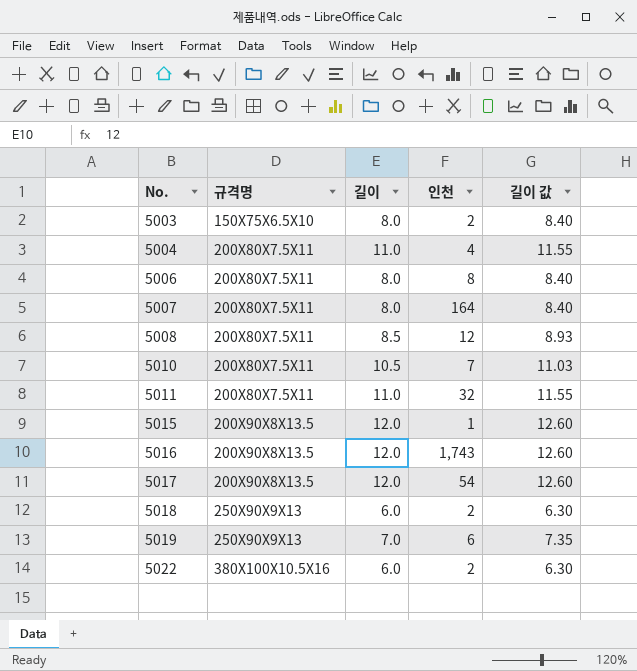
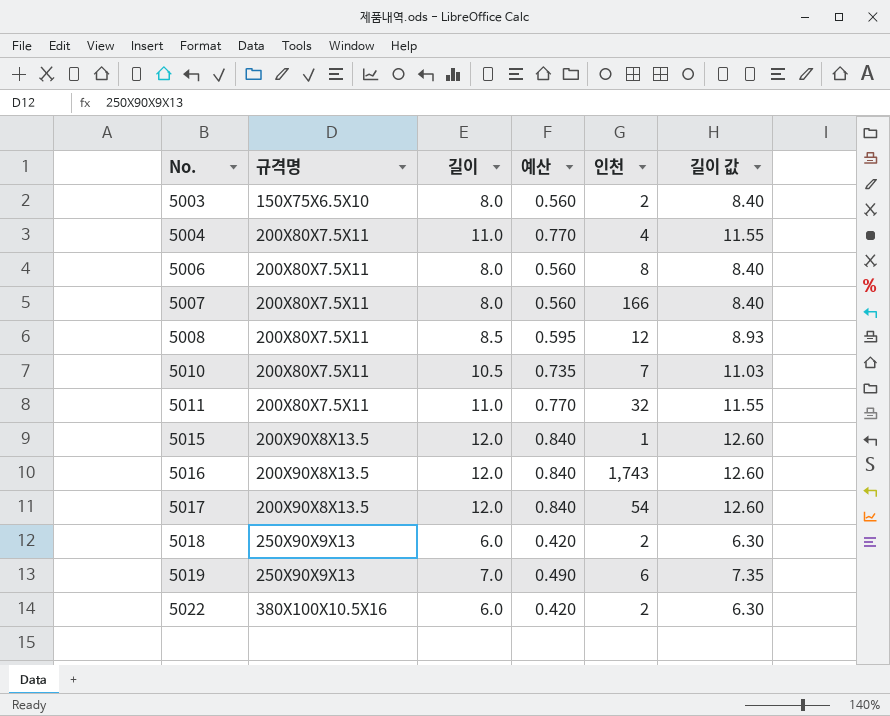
column 예산 | formula: none -> [길이] * 0.07
5007 | 인천: 164 -> 166

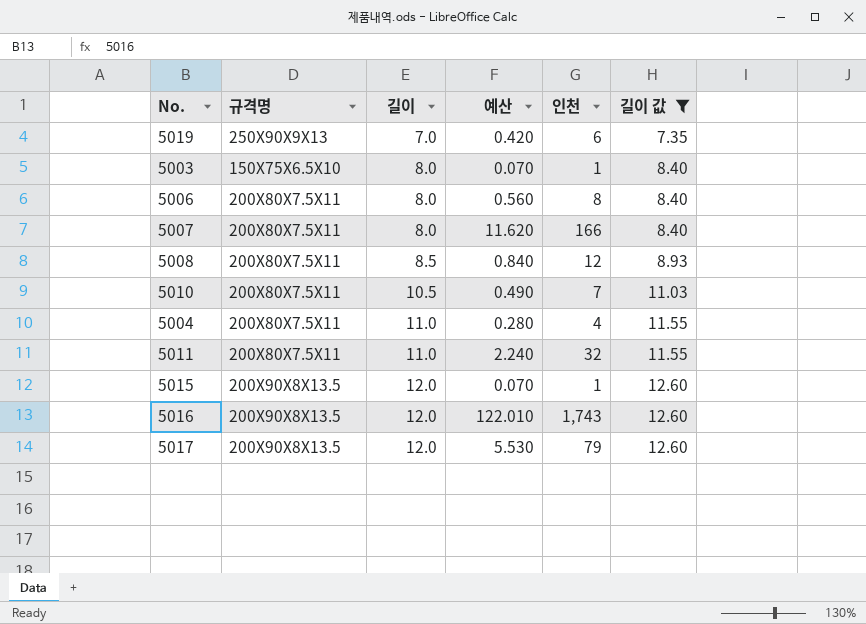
filter: none -> 길이 값 != 6.30
row order: No. ascending -> 길이 ascending
column 예산 | formula: [길이] * 0.07 -> [인천] * 0.07
5003 | 인천: 2 -> 1
5017 | 인천: 54 -> 79

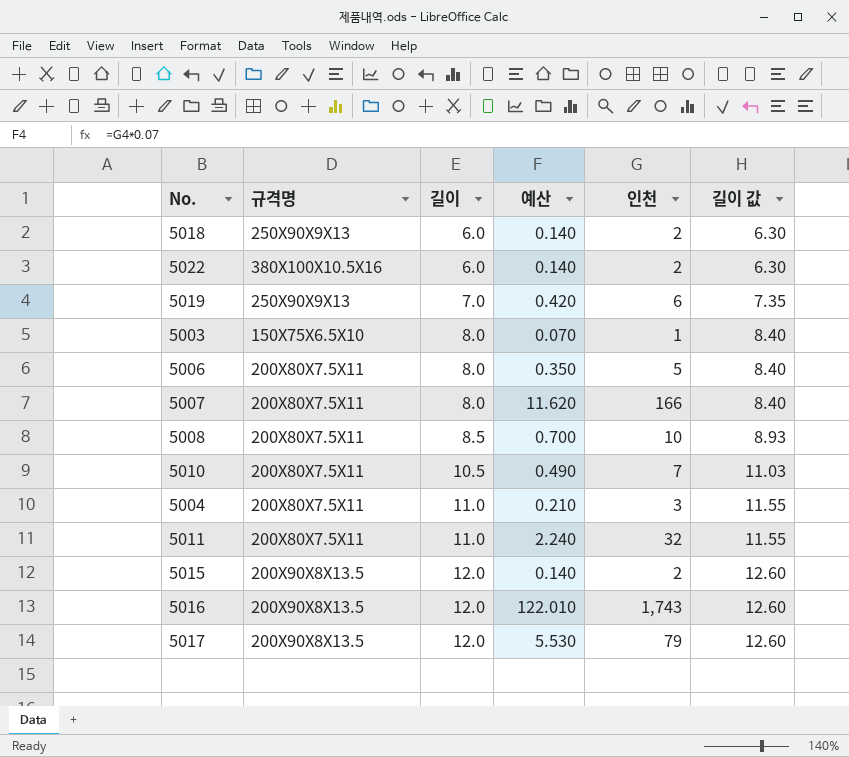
filter: 길이 값 != 6.30 -> none
5006 | 예산: 0.560 -> 0.350
5006 | 인천: 8 -> 5
5008 | 예산: 0.840 -> 0.700
5008 | 인천: 12 -> 10
5004 | 예산: 0.280 -> 0.210
5004 | 인천: 4 -> 3
5015 | 예산: 0.070 -> 0.140
5015 | 인천: 1 -> 2

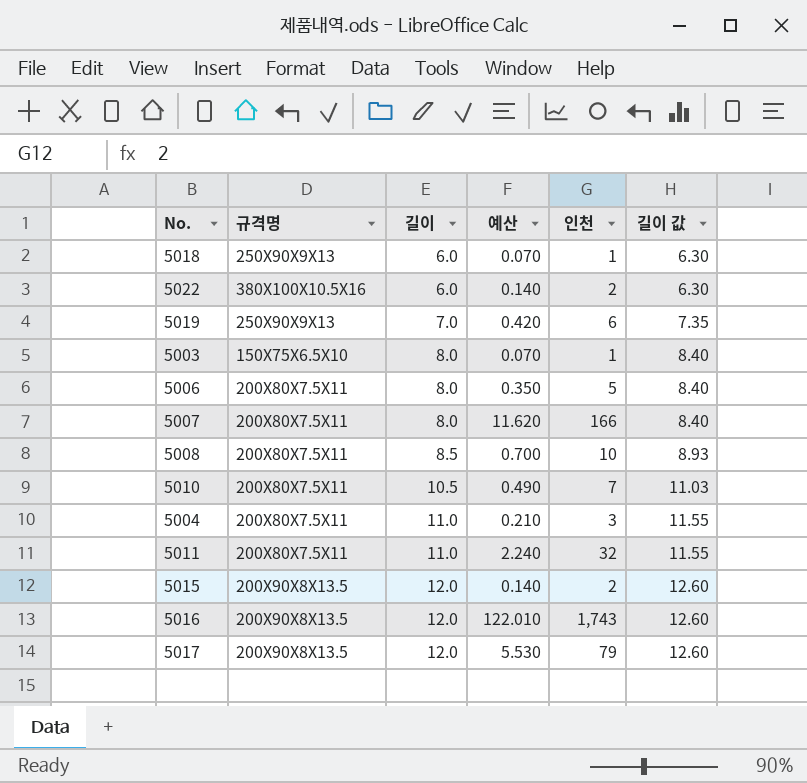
5018 | 예산: 0.140 -> 0.070
5018 | 인천: 2 -> 1

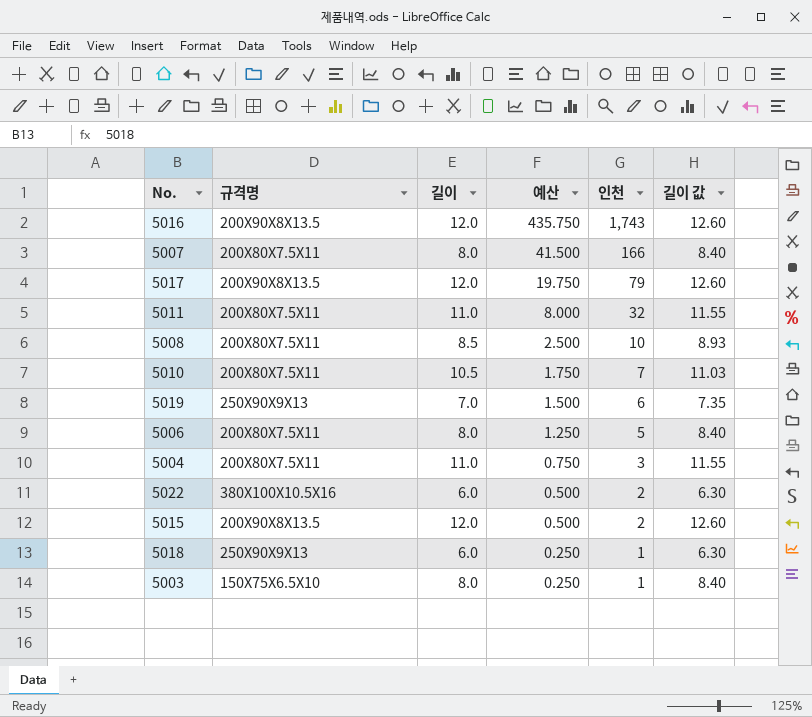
row order: 길이 ascending -> 예산 descending
column 예산 | formula: [인천] * 0.07 -> [인천] * 0.25

